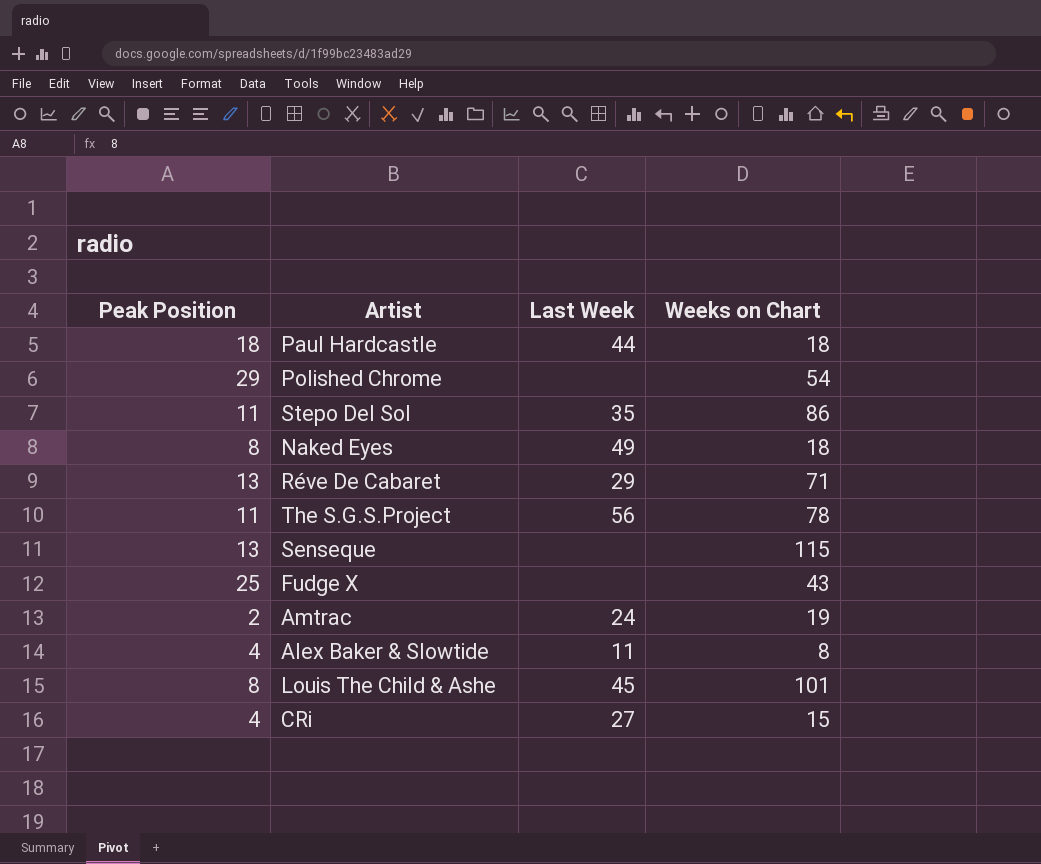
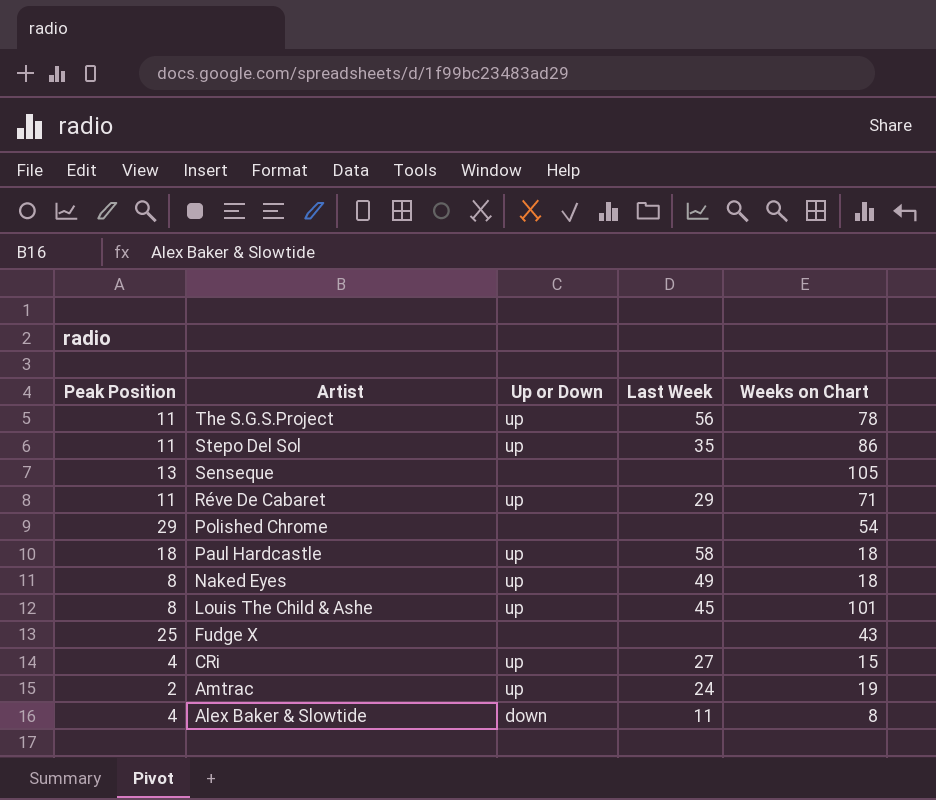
row order: none -> Artist descending
column Up or Down | position: none -> 3
Senseque | Weeks on Chart: 115 -> 105
Réve De Cabaret | Peak Position: 13 -> 11
Paul Hardcastle | Last Week: 44 -> 58

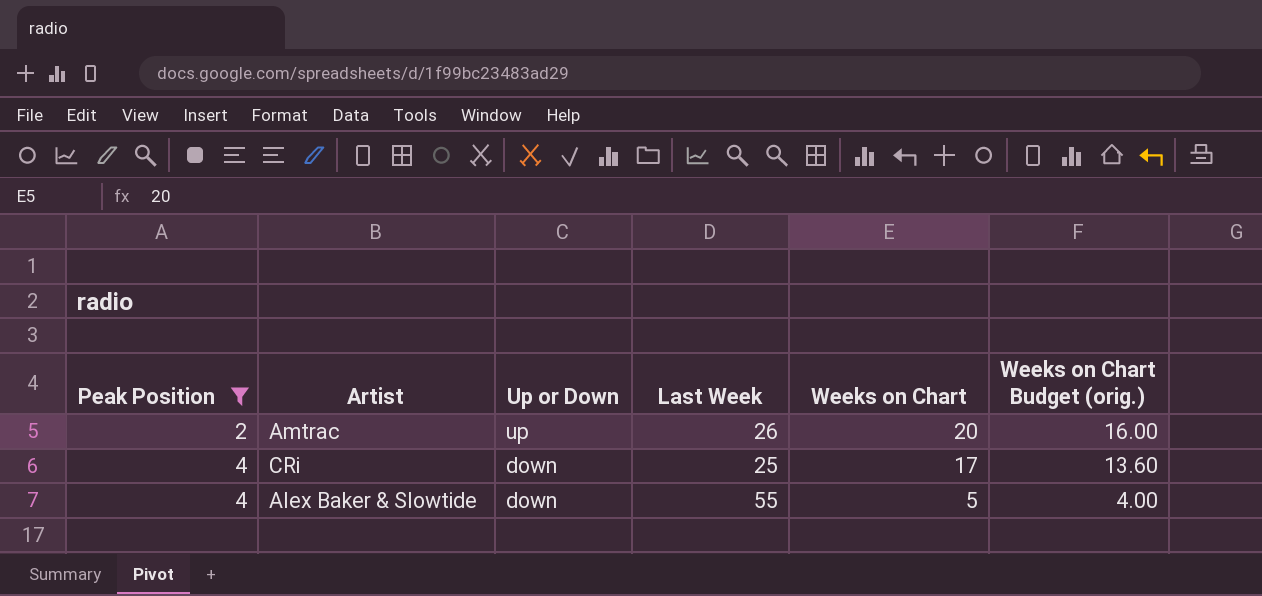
filter: none -> Peak Position <= 4
row order: Artist descending -> Peak Position ascending
column Weeks on Chart Budget (orig.) | formula: none -> [Weeks on Chart] * 0.8
Amtrac | Last Week: 24 -> 26
Amtrac | Weeks on Chart: 19 -> 20
CRi | Up or Down: up -> down
CRi | Last Week: 27 -> 25
CRi | Weeks on Chart: 15 -> 17
Alex Baker & Slowtide | Last Week: 11 -> 55
Alex Baker & Slowtide | Weeks on Chart: 8 -> 5

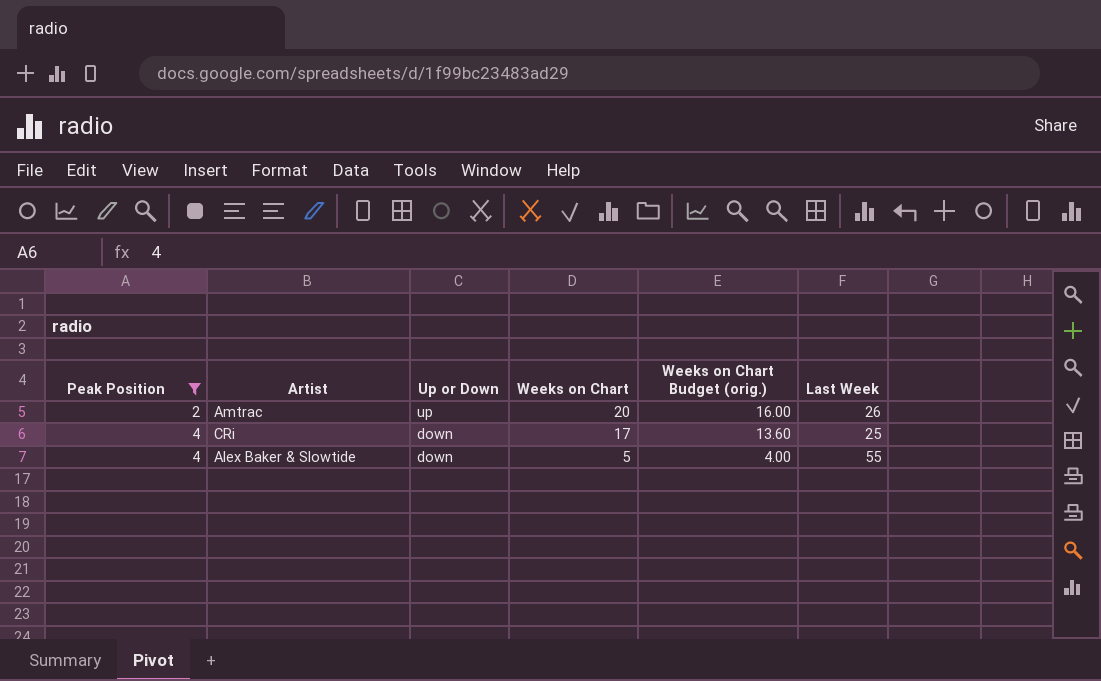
column Last Week | position: 4 -> 6

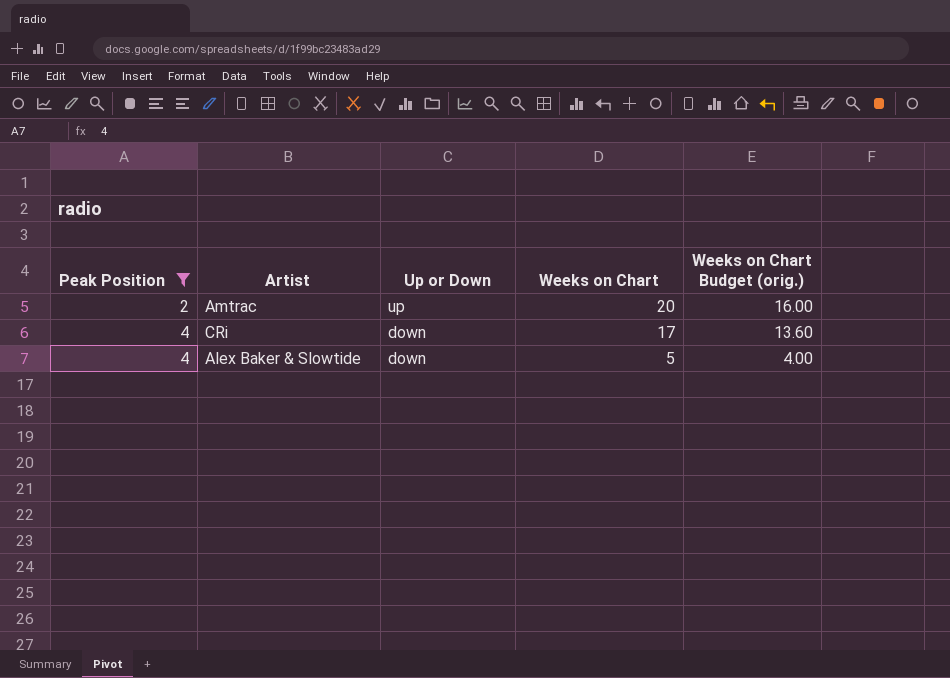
column Last Week | position: 6 -> none

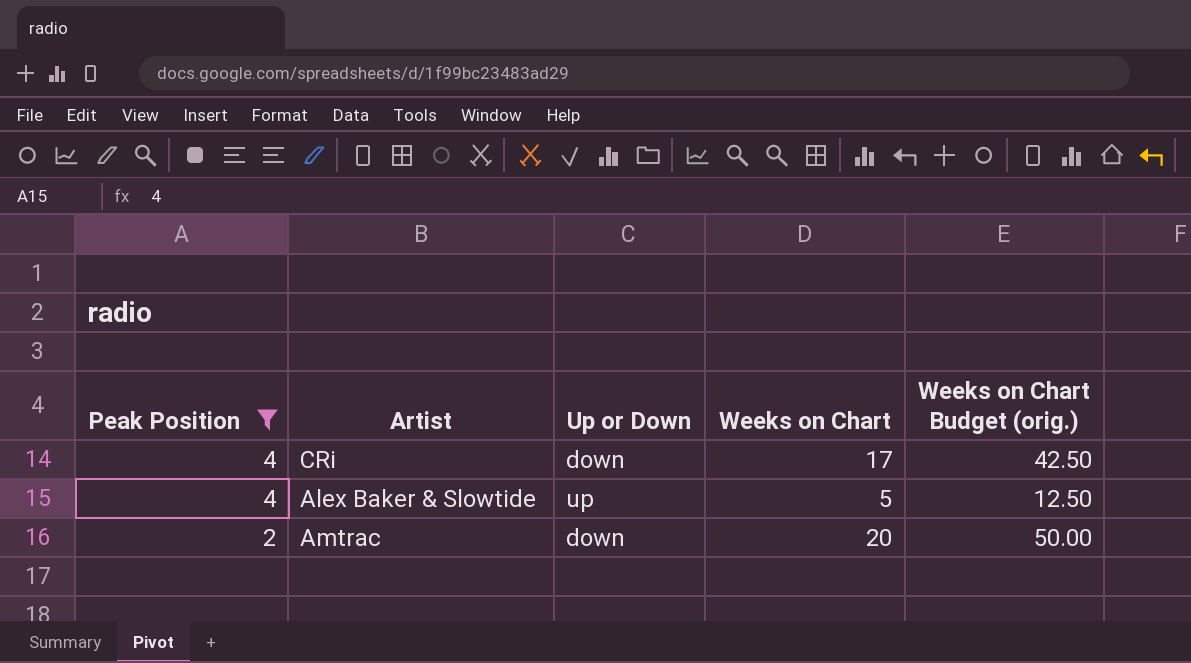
row order: Peak Position ascending -> Peak Position descending
column Weeks on Chart Budget (orig.) | formula: [Weeks on Chart] * 0.8 -> [Weeks on Chart] * 2.5
Alex Baker & Slowtide | Up or Down: down -> up
Amtrac | Up or Down: up -> down

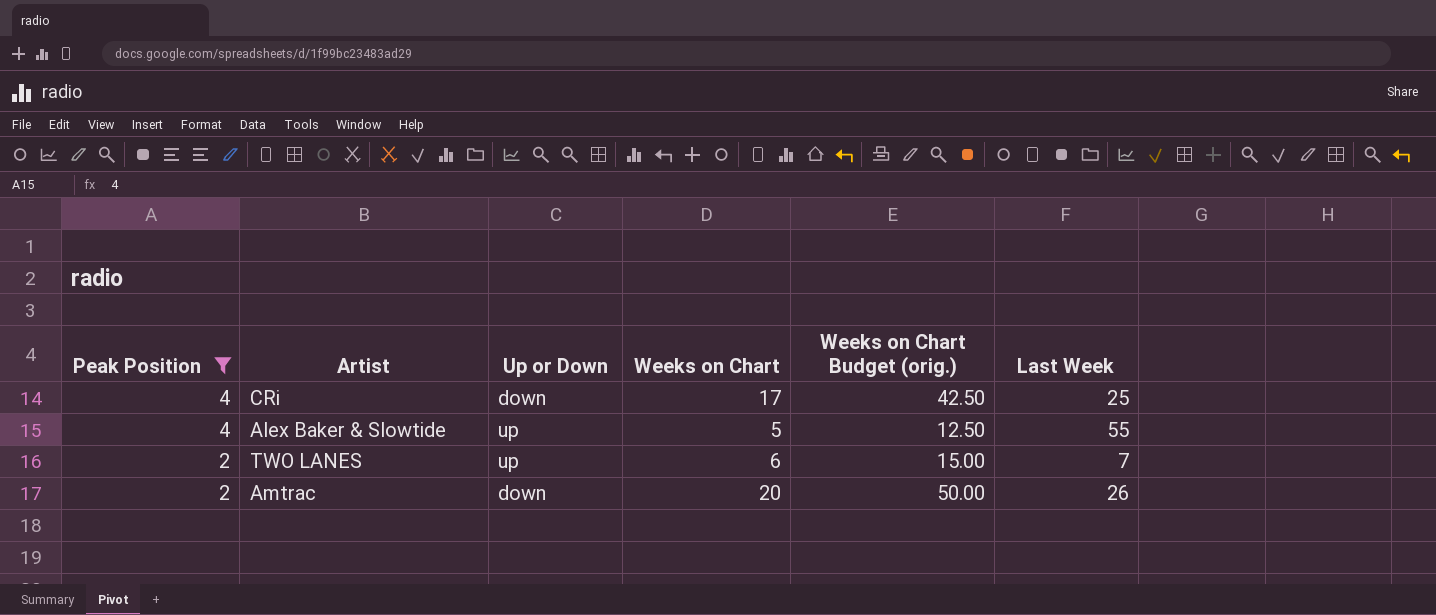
column Last Week | position: none -> 6
row TWO LANES: none -> 2 | up | 6 | 15.00 | 7

